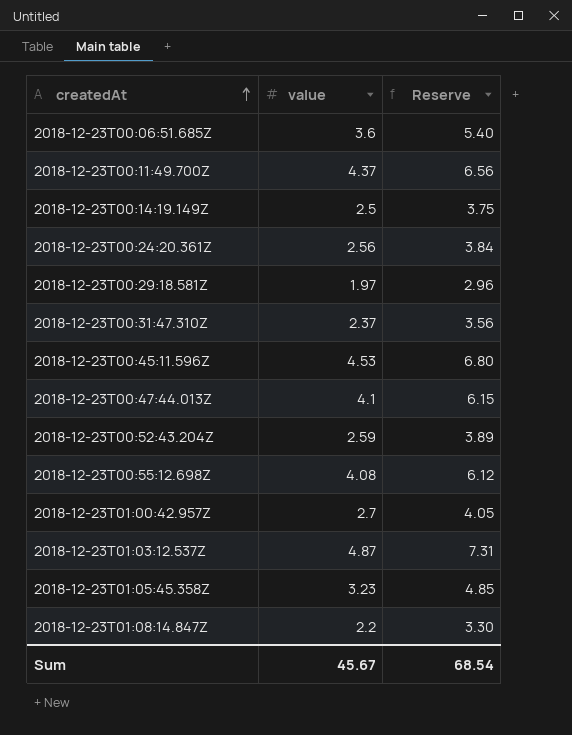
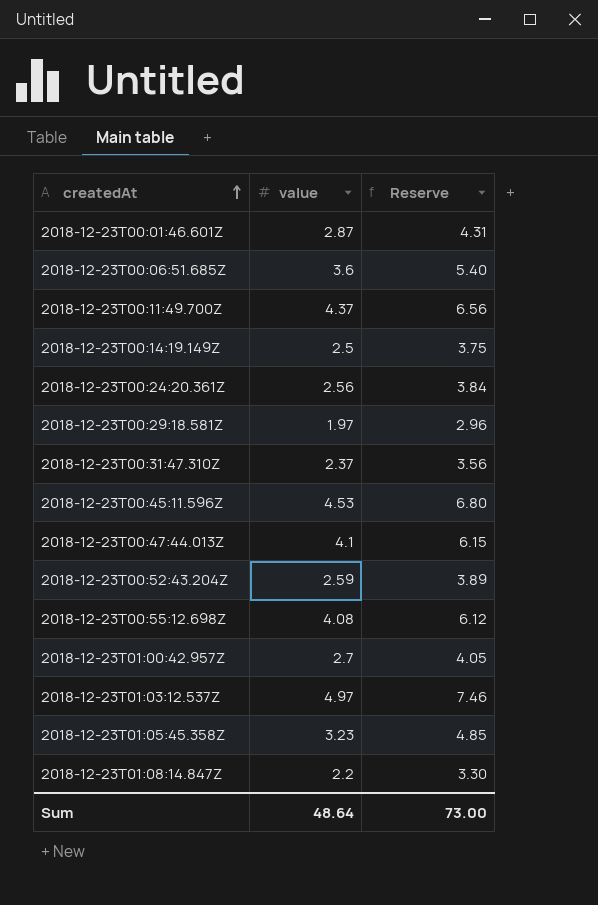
row 2018-12-23T00:01:46.601Z: none -> 2.87 | 4.31
2018-12-23T01:03:12.537Z | value: 4.87 -> 4.97
2018-12-23T01:03:12.537Z | Reserve: 7.31 -> 7.46
Sum | value: 45.67 -> 48.64
Sum | Reserve: 68.54 -> 73.00

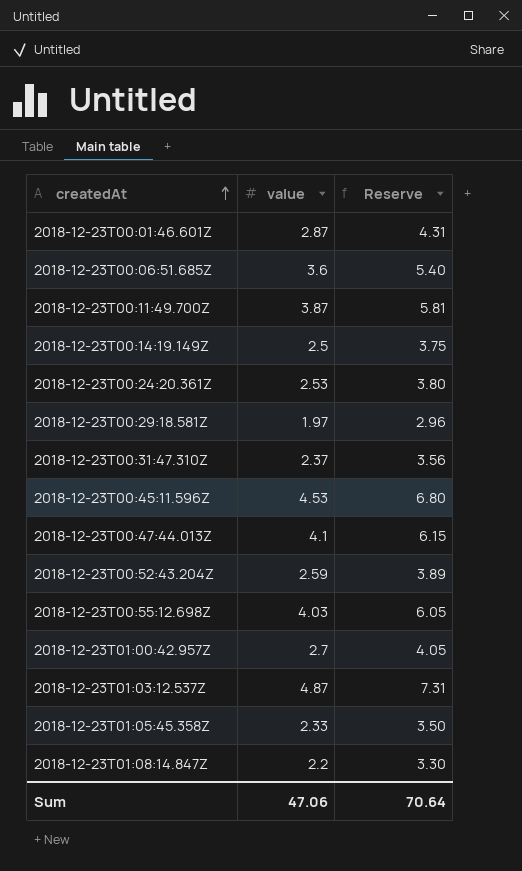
2018-12-23T00:11:49.700Z | value: 4.37 -> 3.87
2018-12-23T00:11:49.700Z | Reserve: 6.56 -> 5.81
2018-12-23T00:24:20.361Z | value: 2.56 -> 2.53
2018-12-23T00:24:20.361Z | Reserve: 3.84 -> 3.80
2018-12-23T00:55:12.698Z | value: 4.08 -> 4.03
2018-12-23T00:55:12.698Z | Reserve: 6.12 -> 6.05
2018-12-23T01:03:12.537Z | value: 4.97 -> 4.87
2018-12-23T01:03:12.537Z | Reserve: 7.46 -> 7.31
2018-12-23T01:05:45.358Z | value: 3.23 -> 2.33
2018-12-23T01:05:45.358Z | Reserve: 4.85 -> 3.50
Sum | value: 48.64 -> 47.06
Sum | Reserve: 73.00 -> 70.64

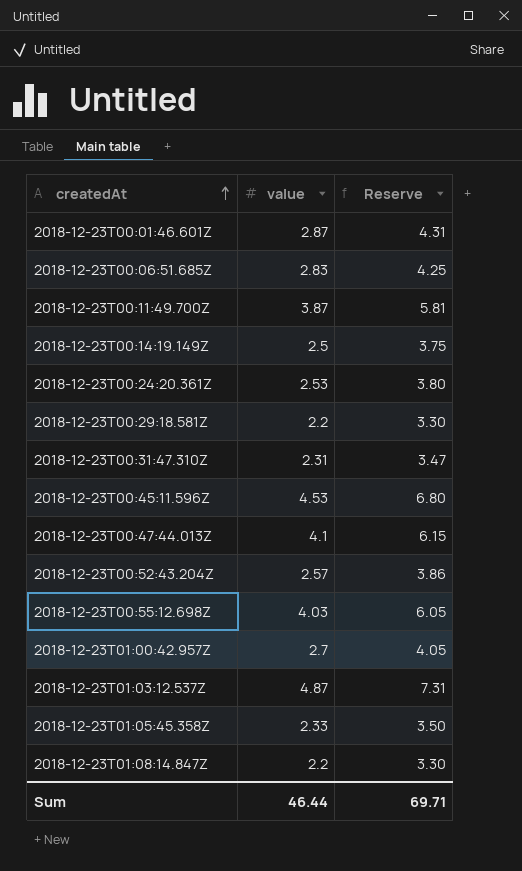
2018-12-23T00:06:51.685Z | value: 3.6 -> 2.83
2018-12-23T00:06:51.685Z | Reserve: 5.40 -> 4.25
2018-12-23T00:29:18.581Z | value: 1.97 -> 2.2
2018-12-23T00:29:18.581Z | Reserve: 2.96 -> 3.30
2018-12-23T00:31:47.310Z | value: 2.37 -> 2.31
2018-12-23T00:31:47.310Z | Reserve: 3.56 -> 3.47
2018-12-23T00:52:43.204Z | value: 2.59 -> 2.57
2018-12-23T00:52:43.204Z | Reserve: 3.89 -> 3.86
Sum | value: 47.06 -> 46.44
Sum | Reserve: 70.64 -> 69.71

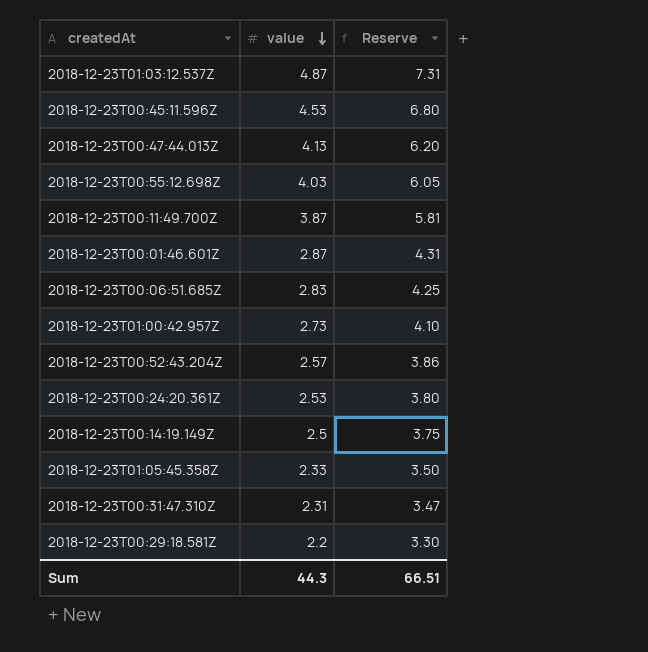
row order: createdAt ascending -> value descending
row 2018-12-23T01:08:14.847Z: 2.2 | 3.30 -> none
2018-12-23T00:47:44.013Z | value: 4.1 -> 4.13
2018-12-23T00:47:44.013Z | Reserve: 6.15 -> 6.20
2018-12-23T01:00:42.957Z | value: 2.7 -> 2.73
2018-12-23T01:00:42.957Z | Reserve: 4.05 -> 4.10
Sum | value: 46.44 -> 44.3
Sum | Reserve: 69.71 -> 66.51

